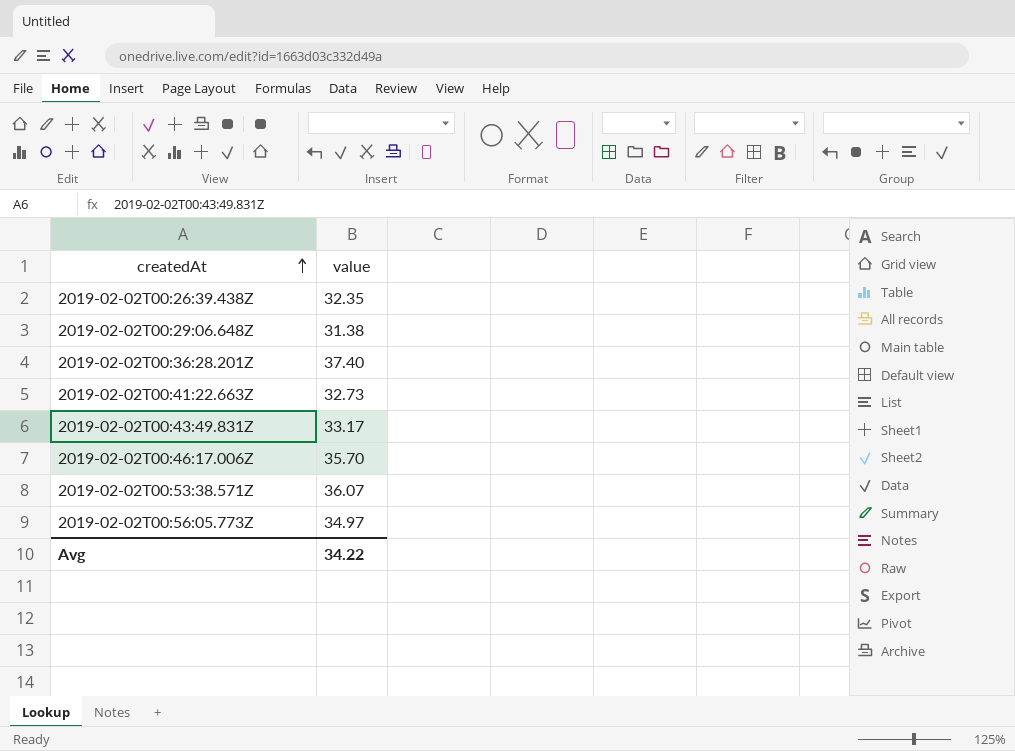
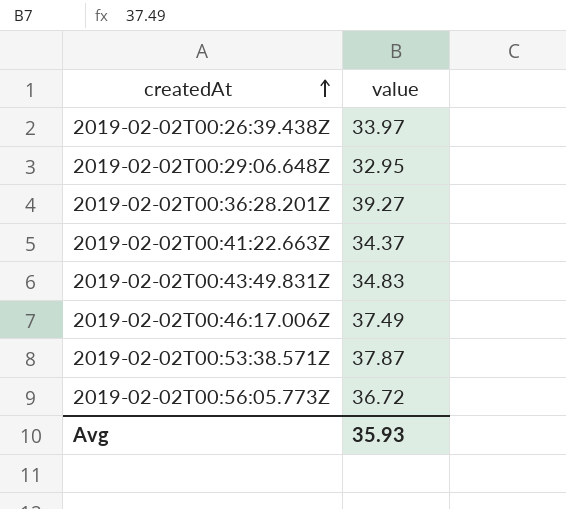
2019-02-02T00:26:39.438Z | value: 32.35 -> 33.97
2019-02-02T00:29:06.648Z | value: 31.38 -> 32.95
2019-02-02T00:36:28.201Z | value: 37.40 -> 39.27
2019-02-02T00:41:22.663Z | value: 32.73 -> 34.37
2019-02-02T00:43:49.831Z | value: 33.17 -> 34.83
2019-02-02T00:46:17.006Z | value: 35.70 -> 37.49
2019-02-02T00:53:38.571Z | value: 36.07 -> 37.87
2019-02-02T00:56:05.773Z | value: 34.97 -> 36.72
Avg | value: 34.22 -> 35.93

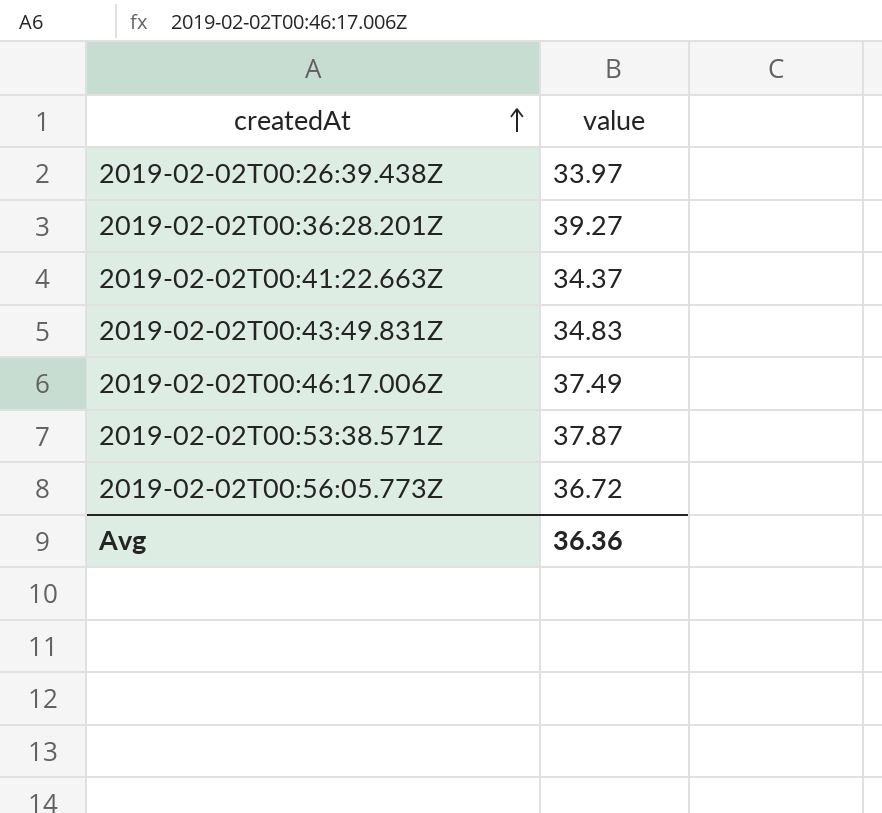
row 2019-02-02T00:29:06.648Z: 32.95 -> none
Avg | value: 35.93 -> 36.36

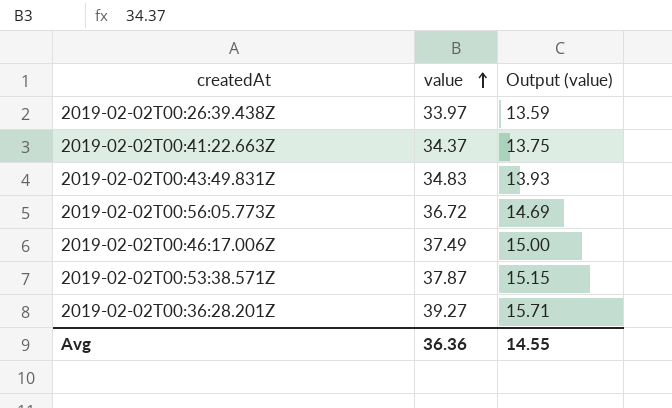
row order: createdAt ascending -> value ascending
column Output (value) | formula: none -> [value] * 0.4

